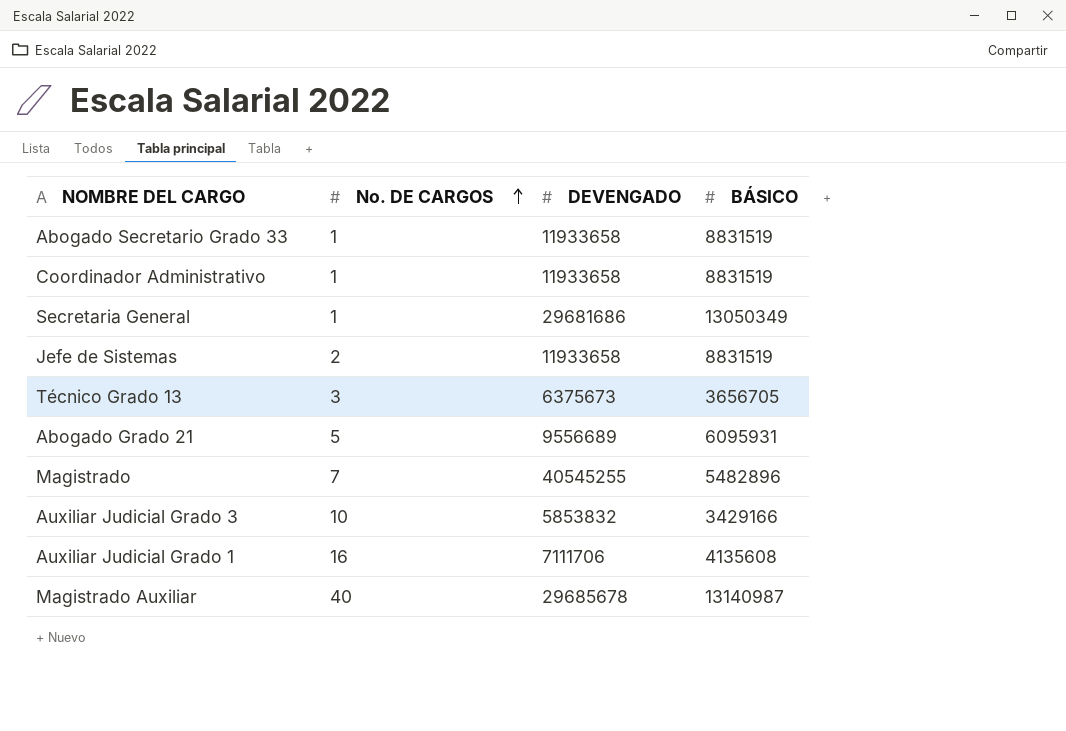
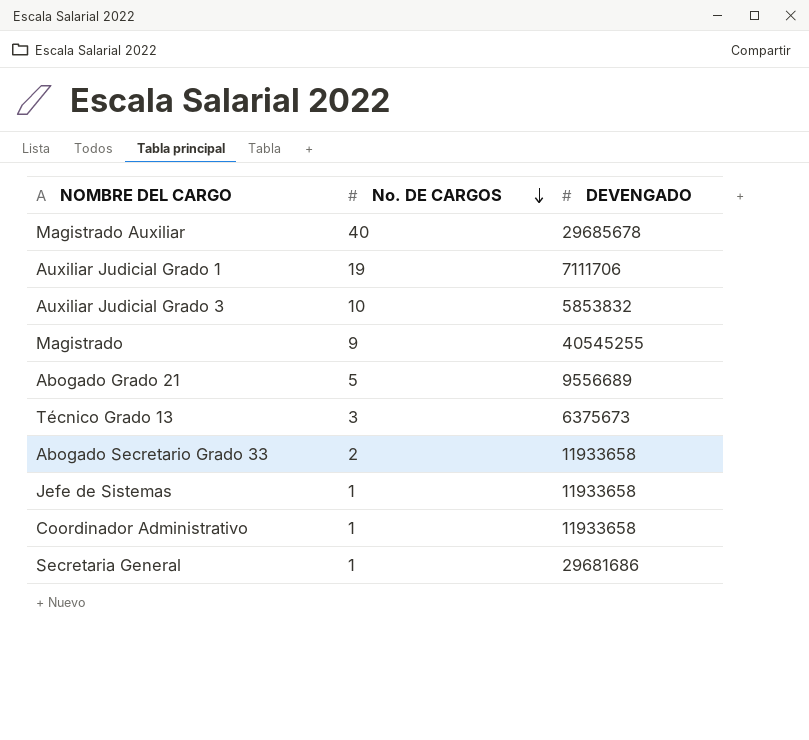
row order: No. DE CARGOS ascending -> No. DE CARGOS descending
column BÁSICO | position: 4 -> none
Auxiliar Judicial Grado 1 | No. DE CARGOS: 16 -> 19
Magistrado | No. DE CARGOS: 7 -> 9
Abogado Secretario Grado 33 | No. DE CARGOS: 1 -> 2
Jefe de Sistemas | No. DE CARGOS: 2 -> 1

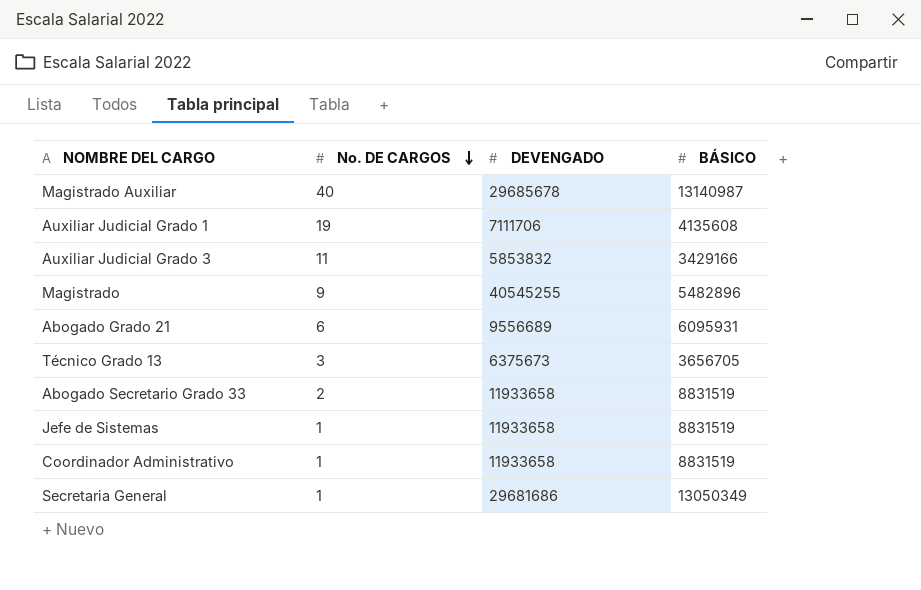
column BÁSICO | position: none -> 4
Auxiliar Judicial Grado 3 | No. DE CARGOS: 10 -> 11
Abogado Grado 21 | No. DE CARGOS: 5 -> 6

